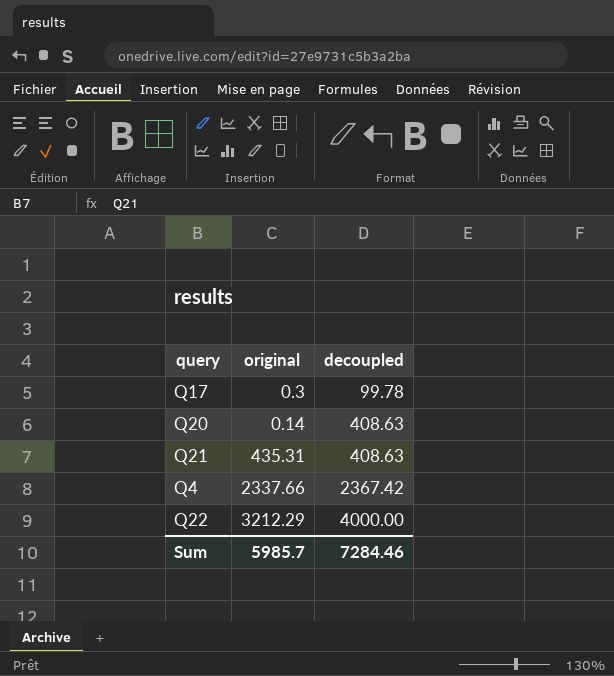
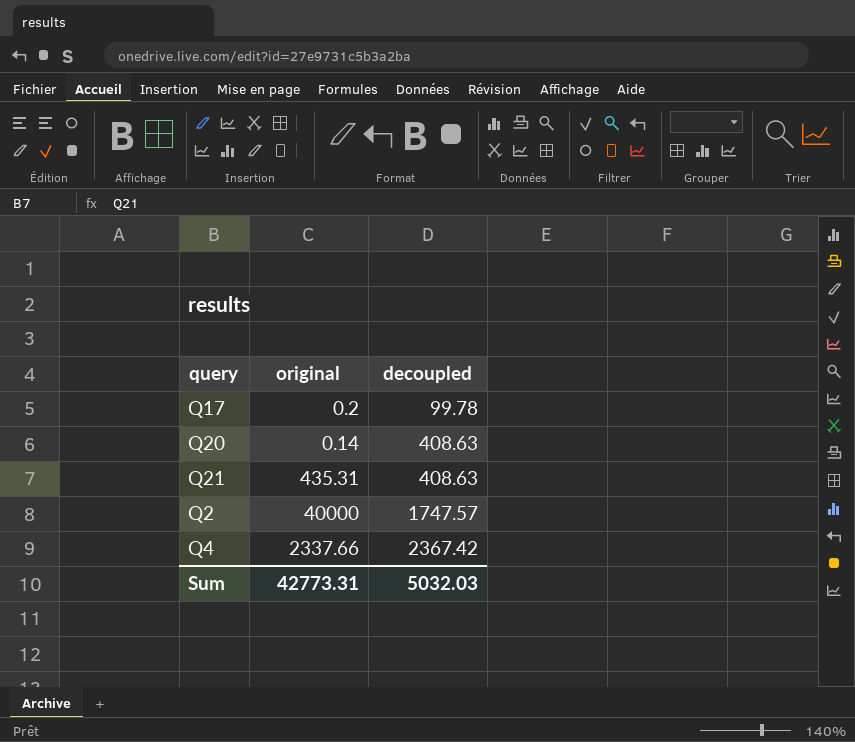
row Q22: 3212.29 | 4000.00 -> none
Q17 | original: 0.3 -> 0.2
row Q2: none -> 40000 | 1747.57
Sum | original: 5985.7 -> 42773.31
Sum | decoupled: 7284.46 -> 5032.03

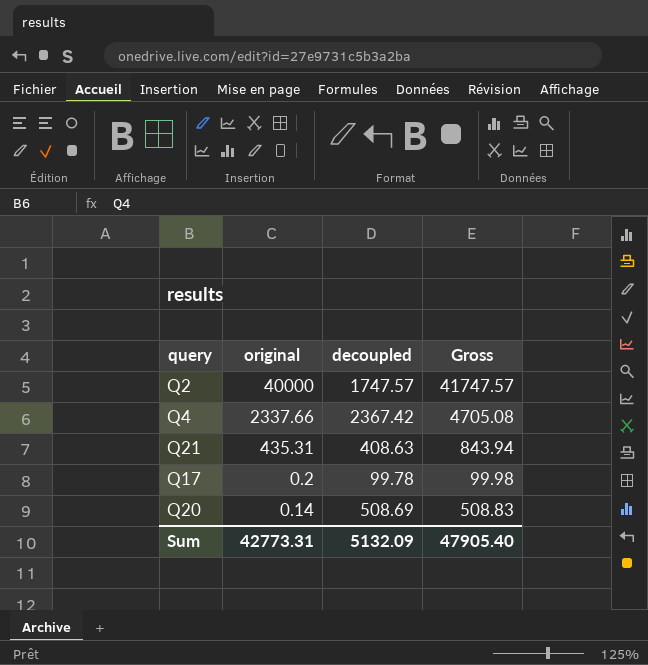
row order: decoupled ascending -> original descending
column Gross | formula: none -> [original] + [decoupled]
Q20 | decoupled: 408.63 -> 508.69
Sum | decoupled: 5032.03 -> 5132.09

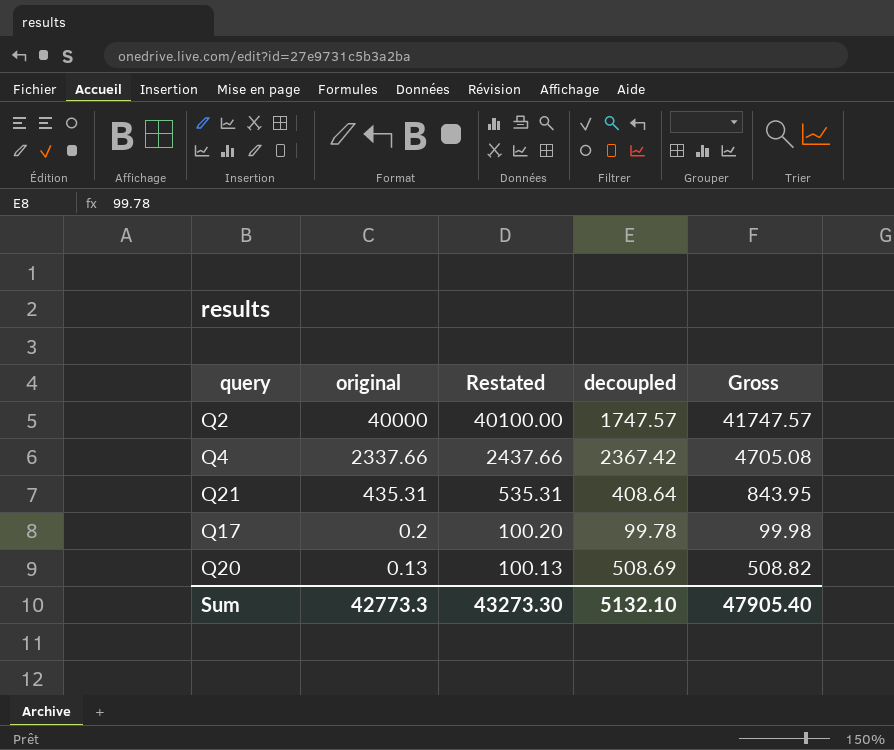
column Restated | formula: none -> [original] + 100
Q21 | decoupled: 408.63 -> 408.64
Q21 | Gross: 843.94 -> 843.95
Q20 | original: 0.14 -> 0.13
Q20 | Gross: 508.83 -> 508.82
Sum | original: 42773.31 -> 42773.3
Sum | decoupled: 5132.09 -> 5132.10

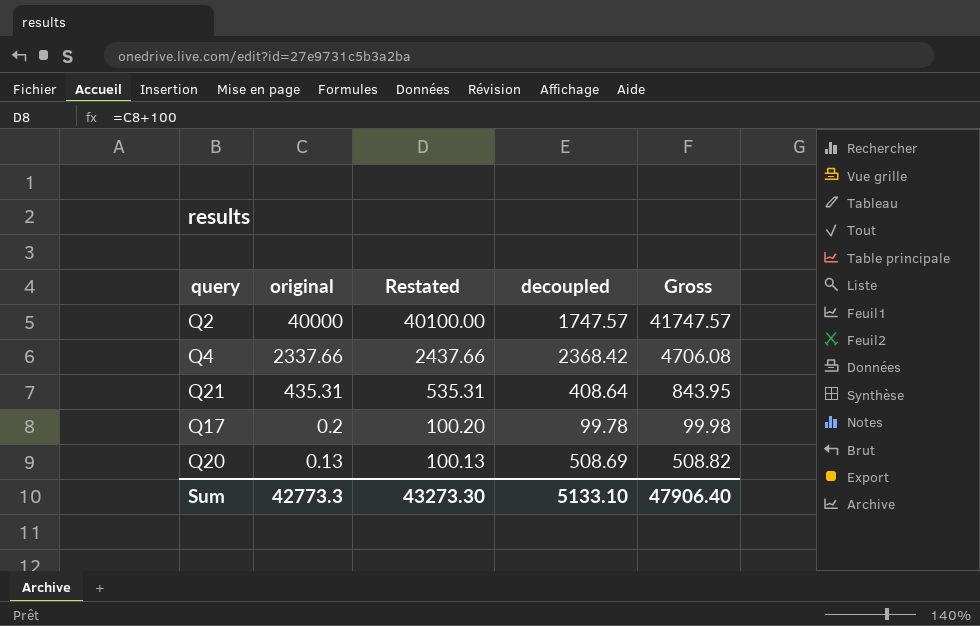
Q4 | decoupled: 2367.42 -> 2368.42
Q4 | Gross: 4705.08 -> 4706.08
Sum | decoupled: 5132.10 -> 5133.10
Sum | Gross: 47905.40 -> 47906.40

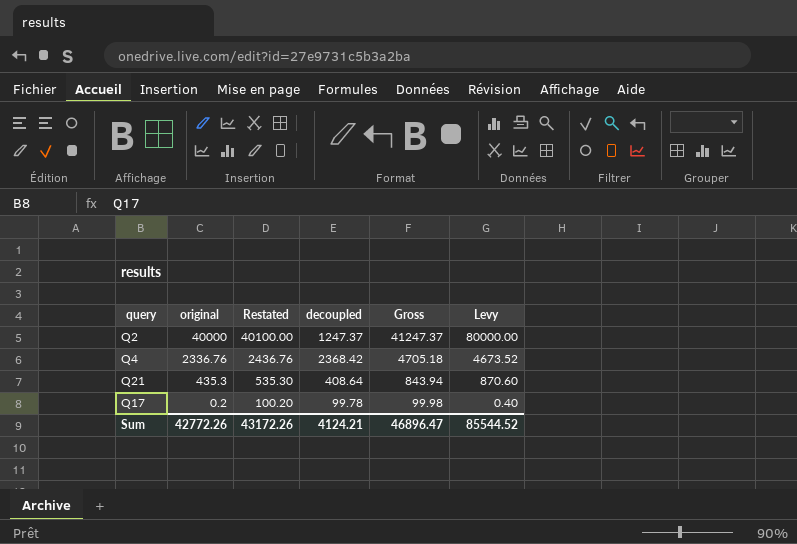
column Levy | formula: none -> [original] * 2
row Q20: 0.13 | 100.13 | 508.69 | 508.82 -> none
Q2 | decoupled: 1747.57 -> 1247.37
Q2 | Gross: 41747.57 -> 41247.37
Q4 | original: 2337.66 -> 2336.76
Q4 | Restated: 2437.66 -> 2436.76
Q4 | Gross: 4706.08 -> 4705.18
Q21 | original: 435.31 -> 435.3
Q21 | Restated: 535.31 -> 535.30
Q21 | Gross: 843.95 -> 843.94
Sum | original: 42773.3 -> 42772.26
Sum | Restated: 43273.30 -> 43172.26
Sum | decoupled: 5133.10 -> 4124.21
Sum | Gross: 47906.40 -> 46896.47

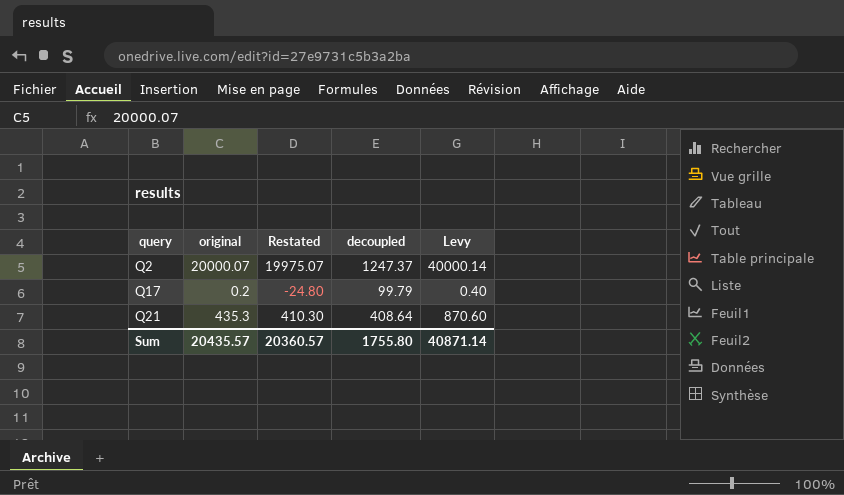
row order: original descending -> query ascending
column Gross | formula: [original] + [decoupled] -> none
column Restated | formula: [original] + 100 -> [original] - 25
row Q4: 2336.76 | 2436.76 | 2368.42 | 4705.18 | 4673.52 -> none
Q2 | original: 40000 -> 20000.07
Q2 | Levy: 80000.00 -> 40000.14
Q17 | decoupled: 99.78 -> 99.79
Sum | original: 42772.26 -> 20435.57
Sum | Restated: 43172.26 -> 20360.57
Sum | decoupled: 4124.21 -> 1755.80
Sum | Levy: 85544.52 -> 40871.14

